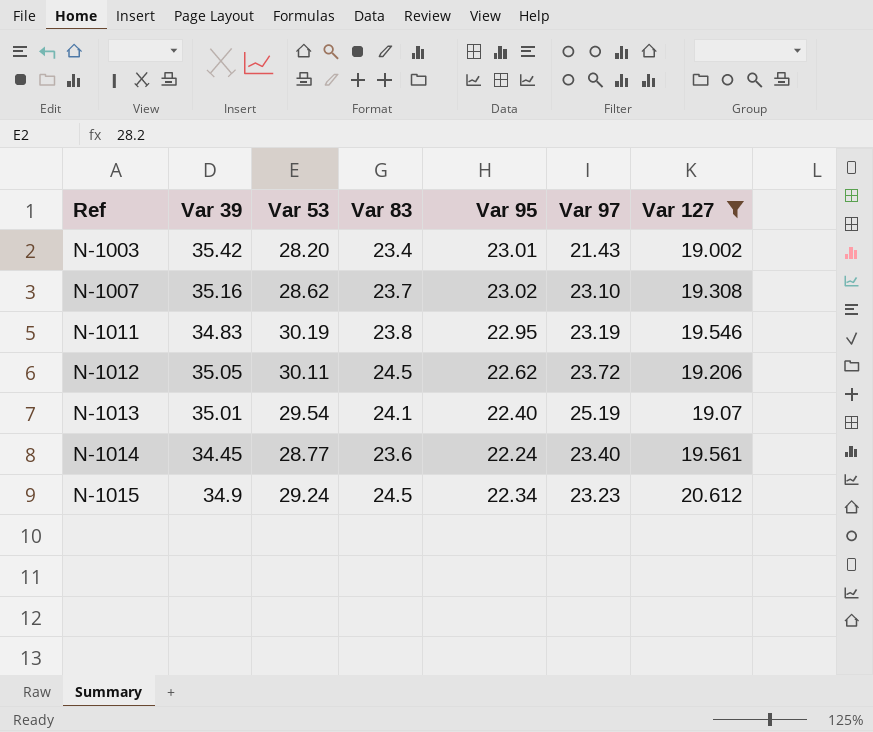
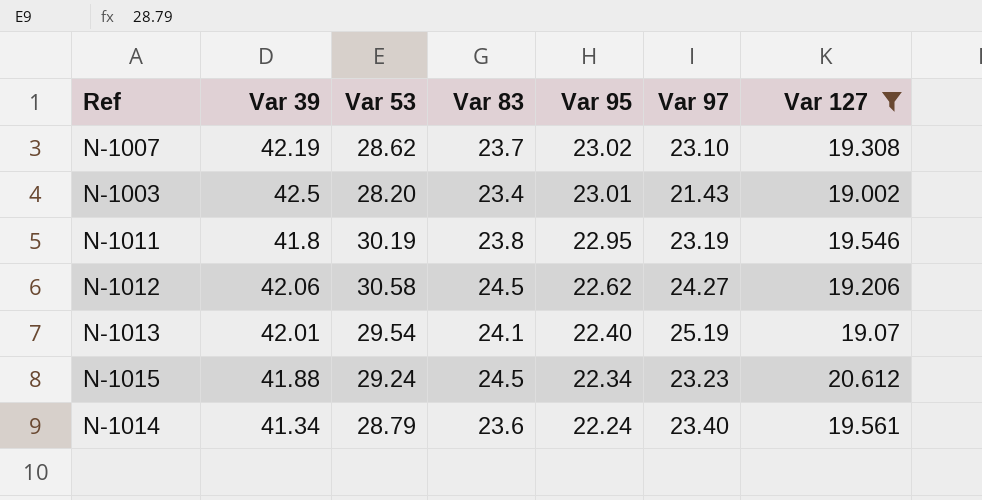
row order: Ref ascending -> Var 95 descending
N-1007 | Var 39: 35.16 -> 42.19
N-1003 | Var 39: 35.42 -> 42.5
N-1011 | Var 39: 34.83 -> 41.8
N-1012 | Var 39: 35.05 -> 42.06
N-1012 | Var 53: 30.11 -> 30.58
N-1012 | Var 97: 23.72 -> 24.27
N-1013 | Var 39: 35.01 -> 42.01
N-1015 | Var 39: 34.9 -> 41.88
N-1014 | Var 39: 34.45 -> 41.34
N-1014 | Var 53: 28.77 -> 28.79

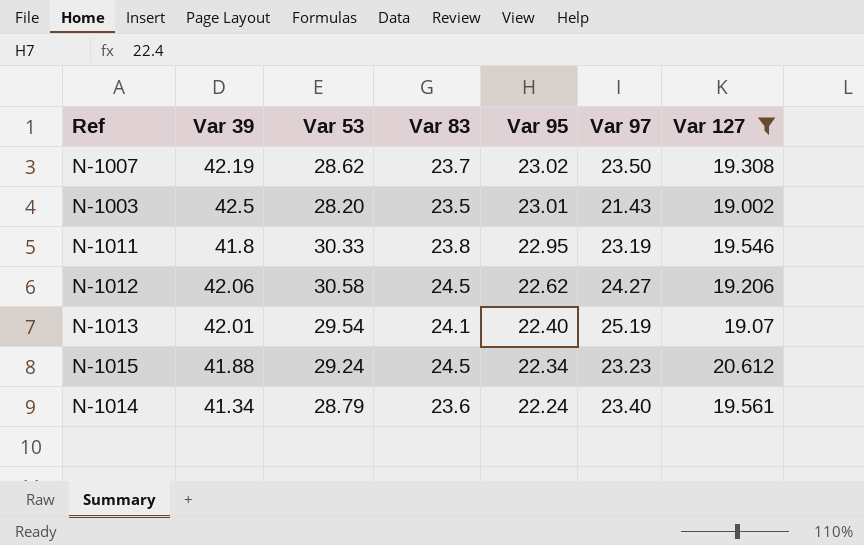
N-1007 | Var 97: 23.10 -> 23.50
N-1003 | Var 83: 23.4 -> 23.5
N-1011 | Var 53: 30.19 -> 30.33

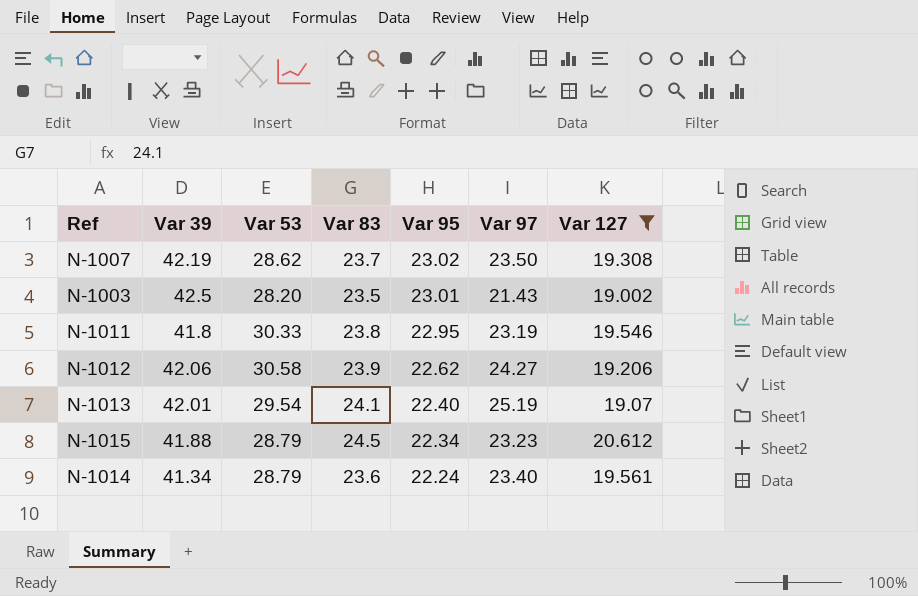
N-1012 | Var 83: 24.5 -> 23.9
N-1015 | Var 53: 29.24 -> 28.79

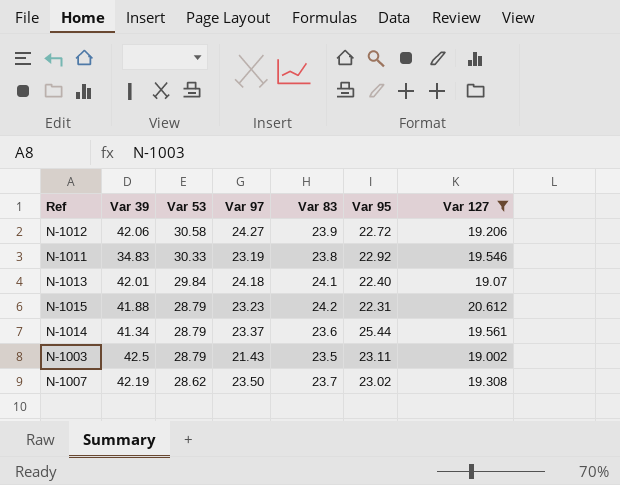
row order: Var 95 descending -> Var 53 descending
column Var 97 | position: 6 -> 4
N-1012 | Var 95: 22.62 -> 22.72
N-1011 | Var 39: 41.8 -> 34.83
N-1011 | Var 95: 22.95 -> 22.92
N-1013 | Var 53: 29.54 -> 29.84
N-1013 | Var 97: 25.19 -> 24.18
N-1015 | Var 83: 24.5 -> 24.2
N-1015 | Var 95: 22.34 -> 22.31
N-1014 | Var 97: 23.40 -> 23.37
N-1014 | Var 95: 22.24 -> 25.44
N-1003 | Var 53: 28.20 -> 28.79
N-1003 | Var 95: 23.01 -> 23.11

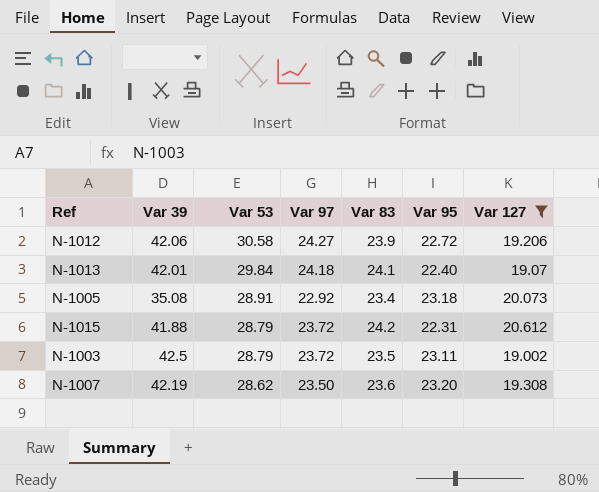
row N-1011: 34.83 | 30.33 | 23.19 | 23.8 | 22.92 | 19.546 -> none
row N-1014: 41.34 | 28.79 | 23.37 | 23.6 | 25.44 | 19.561 -> none
row N-1005: none -> 35.08 | 28.91 | 22.92 | 23.4 | 23.18 | 20.073
N-1015 | Var 97: 23.23 -> 23.72
N-1003 | Var 97: 21.43 -> 23.72
N-1007 | Var 83: 23.7 -> 23.6
N-1007 | Var 95: 23.02 -> 23.20

